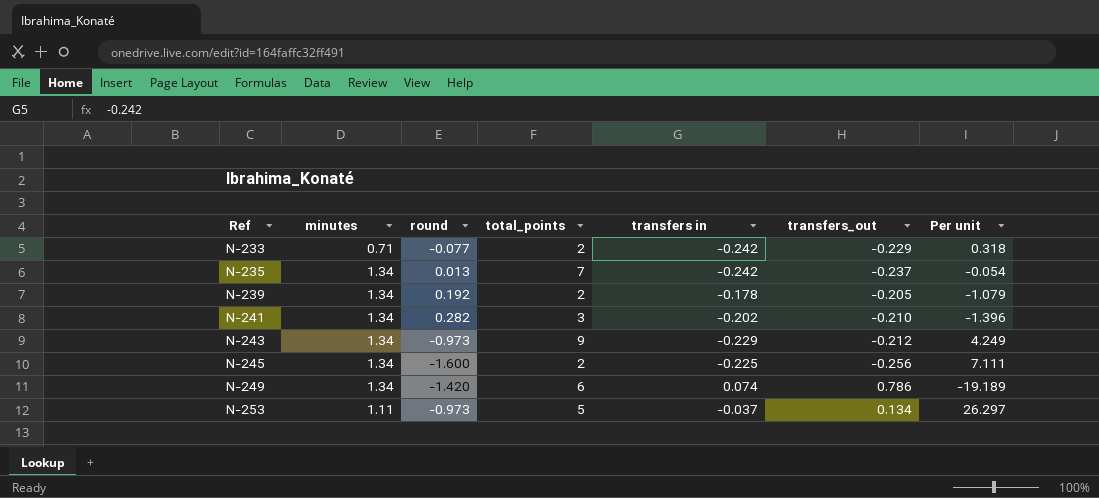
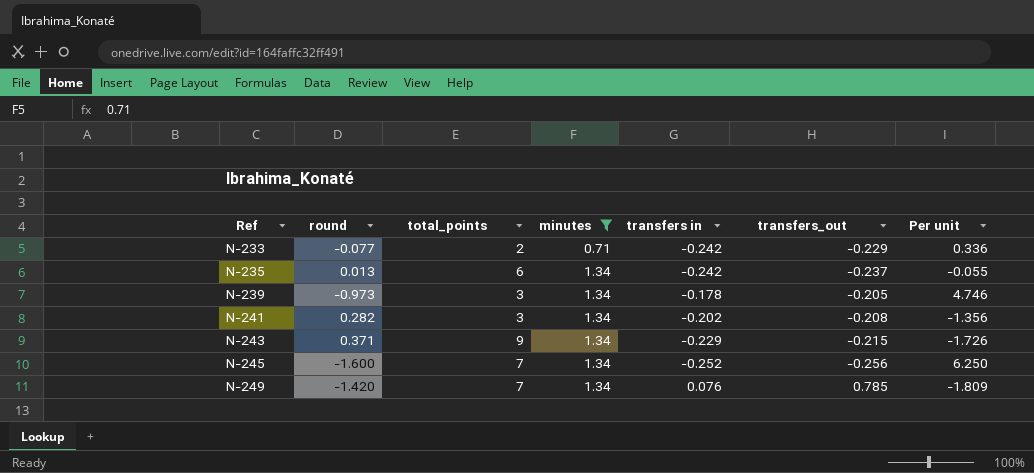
filter: none -> minutes != 1.11
column minutes | position: 2 -> 4
column Per unit | formula: [round] / [transfers in] -> [round] / [transfers_out]
N-235 | total_points: 7 -> 6
N-239 | round: 0.192 -> -0.973
N-239 | total_points: 2 -> 3
N-241 | transfers_out: -0.210 -> -0.208
N-243 | round: -0.973 -> 0.371
N-243 | transfers_out: -0.212 -> -0.215
N-245 | total_points: 2 -> 7
N-245 | transfers in: -0.225 -> -0.252
N-249 | total_points: 6 -> 7
N-249 | transfers in: 0.074 -> 0.076
N-249 | transfers_out: 0.786 -> 0.785

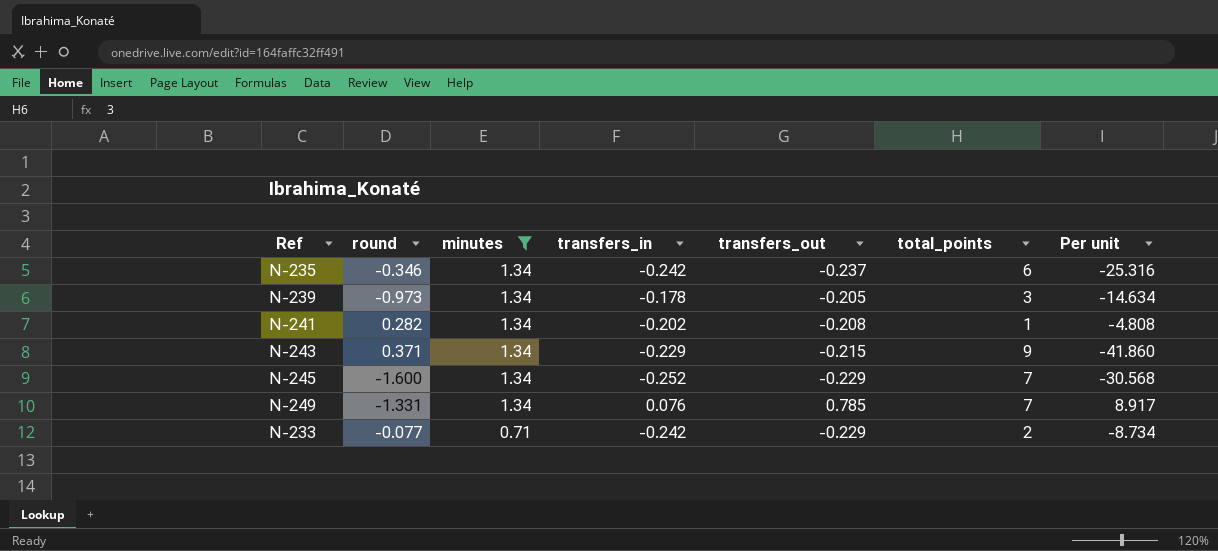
row order: Ref ascending -> minutes descending
column name: transfers in -> transfers_in
column total_points | position: 3 -> 6
column Per unit | formula: [round] / [transfers_out] -> [total_points] / [transfers_out]
N-235 | round: 0.013 -> -0.346
N-241 | total_points: 3 -> 1
N-245 | transfers_out: -0.256 -> -0.229
N-249 | round: -1.420 -> -1.331

